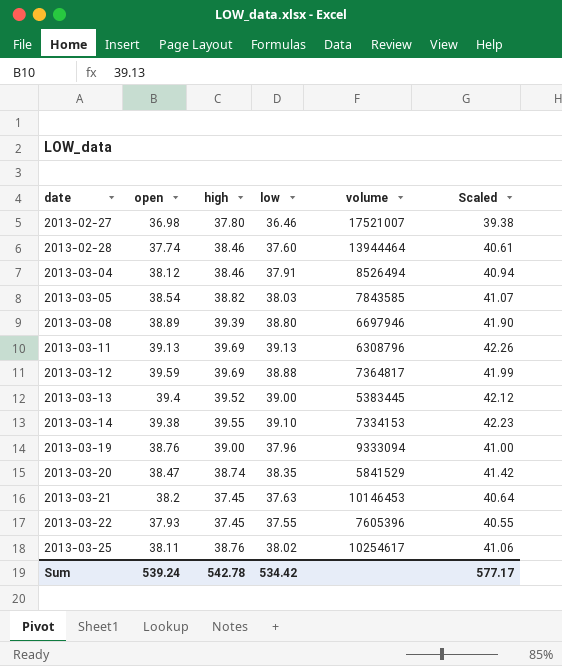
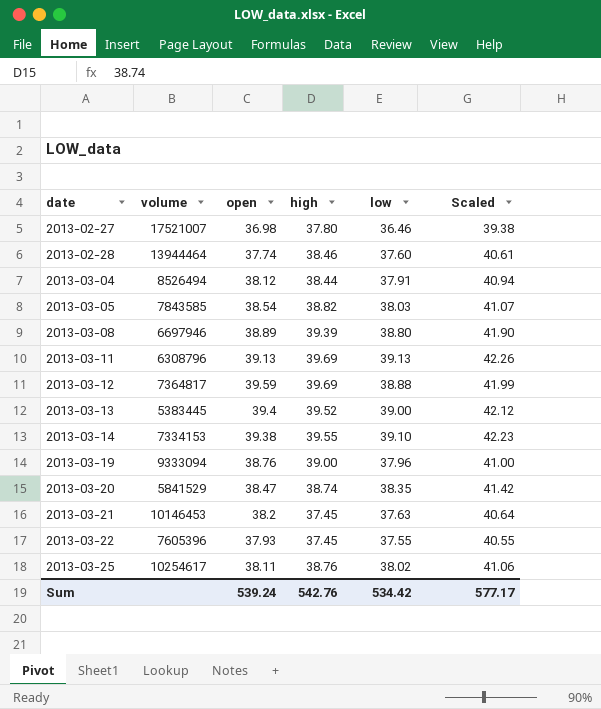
column volume | position: 5 -> 2
2013-03-04 | high: 38.46 -> 38.44
Sum | high: 542.78 -> 542.76

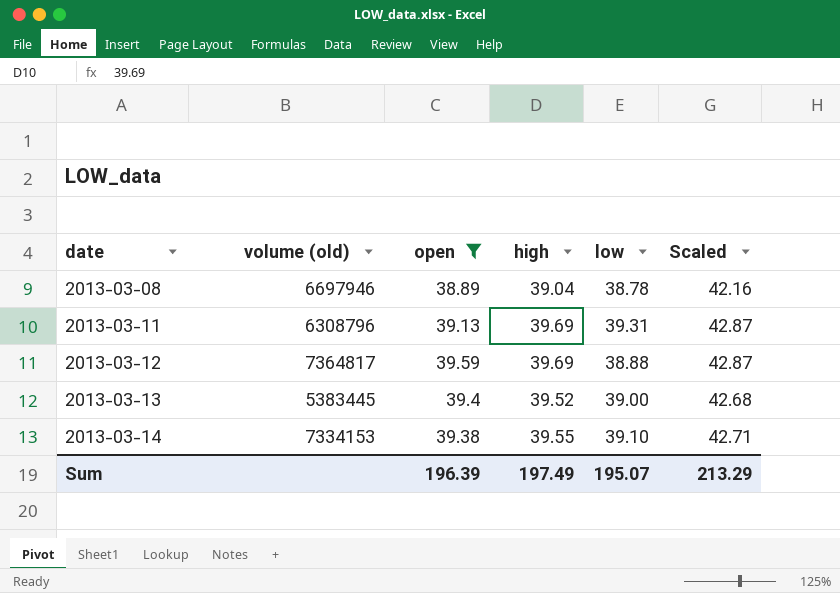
filter: none -> open >= 38.89
column name: volume -> volume (old)
column Scaled | formula: [low] * 1.08 -> [high] * 1.08
2013-03-08 | high: 39.39 -> 39.04
2013-03-08 | low: 38.80 -> 38.78
2013-03-11 | low: 39.13 -> 39.31
Sum | open: 539.24 -> 196.39
Sum | high: 542.76 -> 197.49
Sum | low: 534.42 -> 195.07
Sum | Scaled: 577.17 -> 213.29

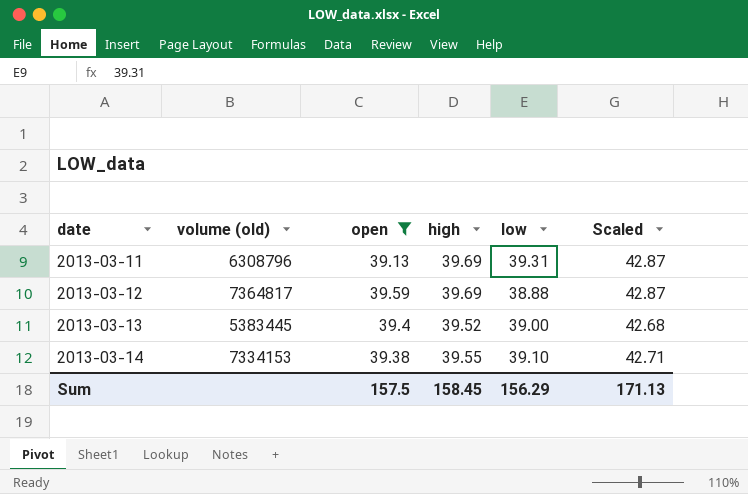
row 2013-03-08: 6697946 | 38.89 | 39.04 | 38.78 | 42.16 -> none
Sum | open: 196.39 -> 157.5
Sum | high: 197.49 -> 158.45
Sum | low: 195.07 -> 156.29
Sum | Scaled: 213.29 -> 171.13

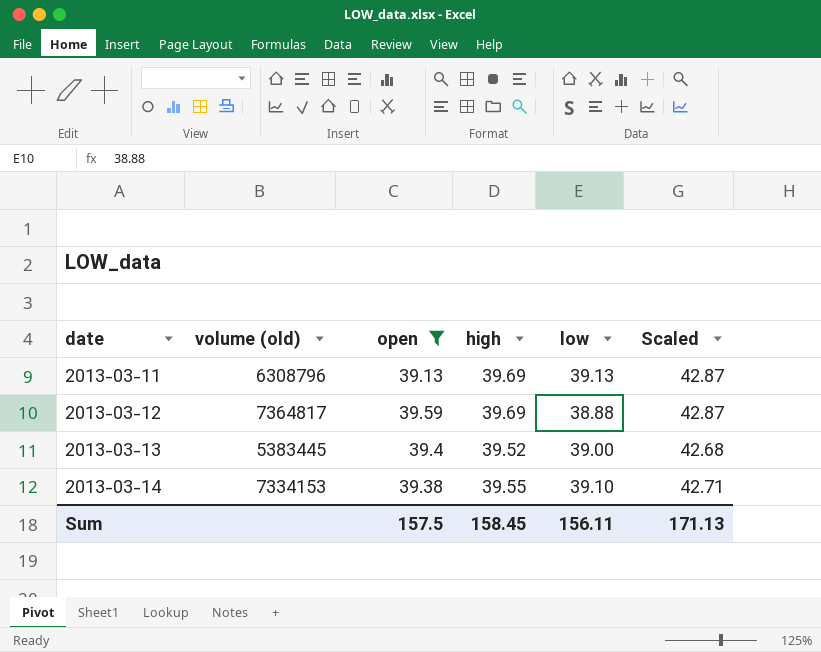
2013-03-11 | low: 39.31 -> 39.13
Sum | low: 156.29 -> 156.11

